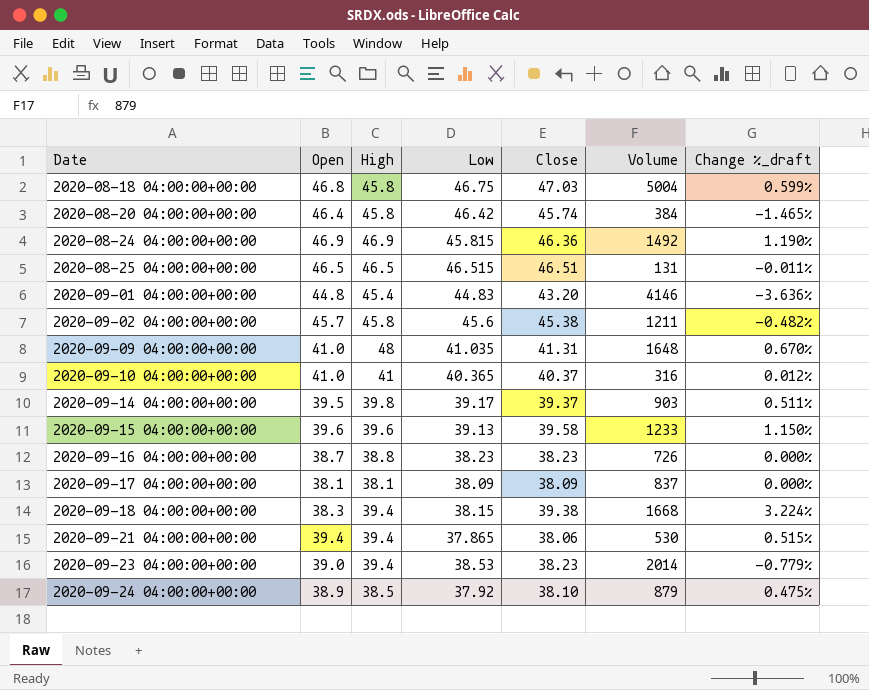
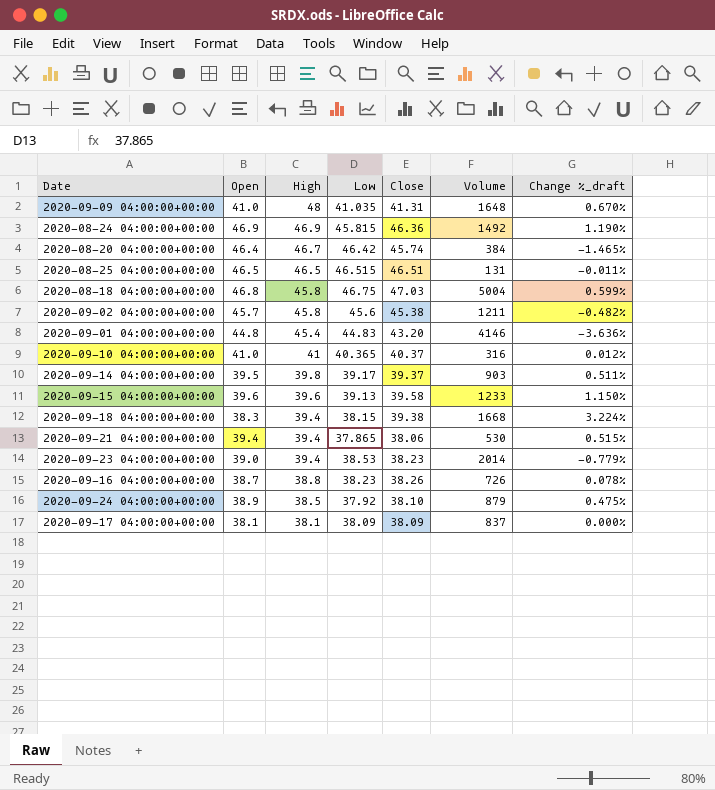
row order: Date ascending -> High descending
2020-08-20 04:00:00+00:00 | High: 45.8 -> 46.7
2020-09-16 04:00:00+00:00 | Close: 38.23 -> 38.26
2020-09-16 04:00:00+00:00 | Change %_draft: 0.000% -> 0.078%

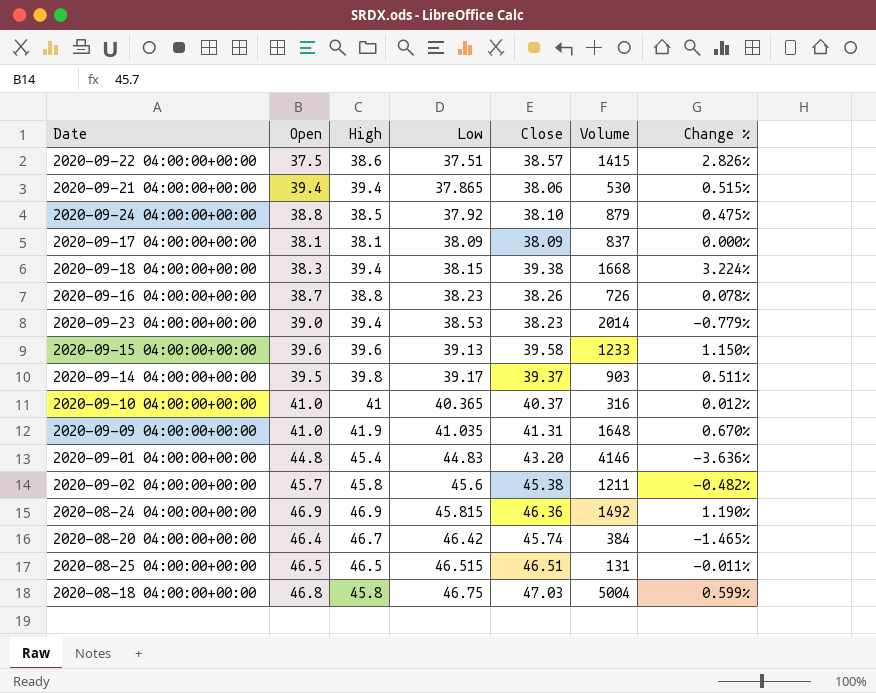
row order: High descending -> Low ascending
column name: Change %_draft -> Change %
row 2020-09-22 04:00:00+00:00: none -> 37.5 | 38.6 | 37.51 | 38.57 | 1415 | 2.826%
2020-09-24 04:00:00+00:00 | Open: 38.9 -> 38.8
2020-09-09 04:00:00+00:00 | High: 48 -> 41.9

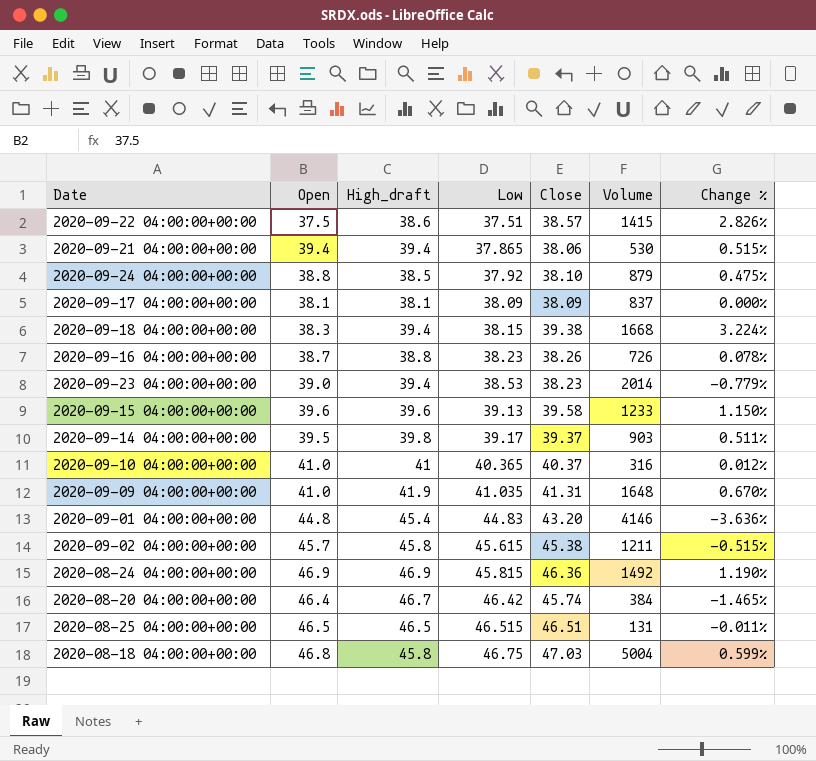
column name: High -> High_draft
2020-09-02 04:00:00+00:00 | Low: 45.6 -> 45.615
2020-09-02 04:00:00+00:00 | Change %: -0.482% -> -0.515%

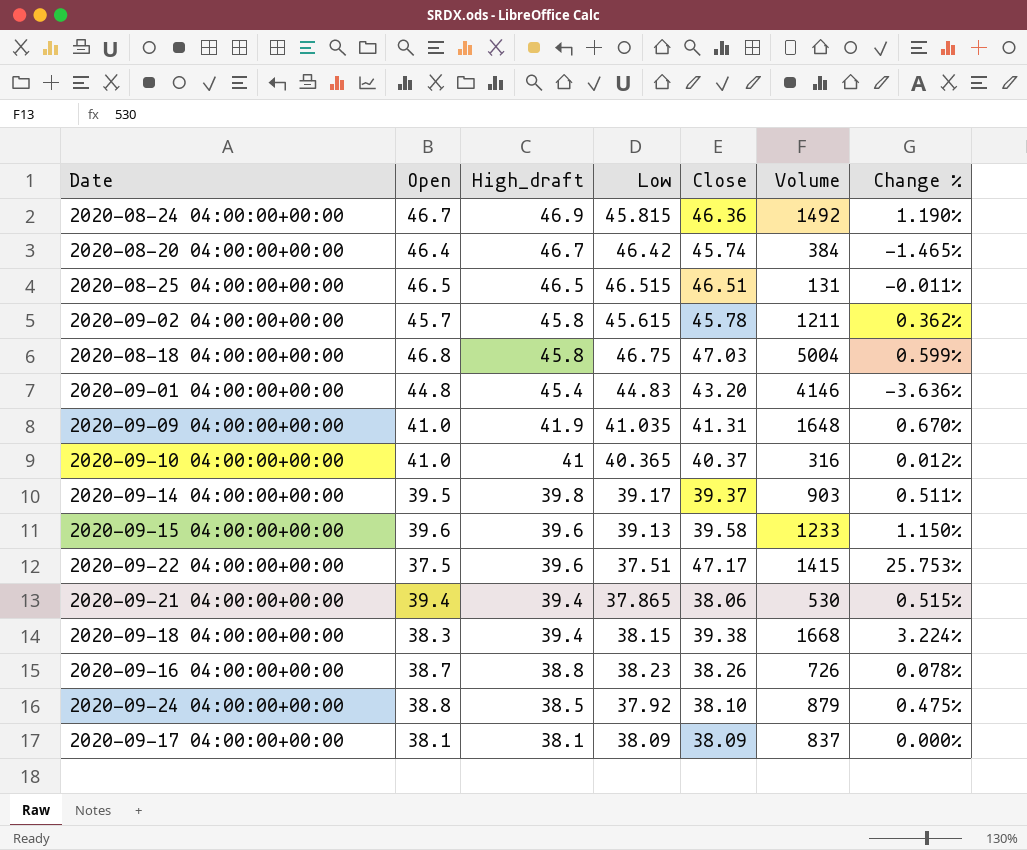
row order: Low ascending -> High_draft descending
row 2020-09-23 04:00:00+00:00: 39.0 | 39.4 | 38.53 | 38.23 | 2014 | -0.779% -> none
2020-08-24 04:00:00+00:00 | Open: 46.9 -> 46.7
2020-09-02 04:00:00+00:00 | Close: 45.38 -> 45.78
2020-09-02 04:00:00+00:00 | Change %: -0.515% -> 0.362%
2020-09-22 04:00:00+00:00 | High_draft: 38.6 -> 39.6
2020-09-22 04:00:00+00:00 | Close: 38.57 -> 47.17
2020-09-22 04:00:00+00:00 | Change %: 2.826% -> 25.753%

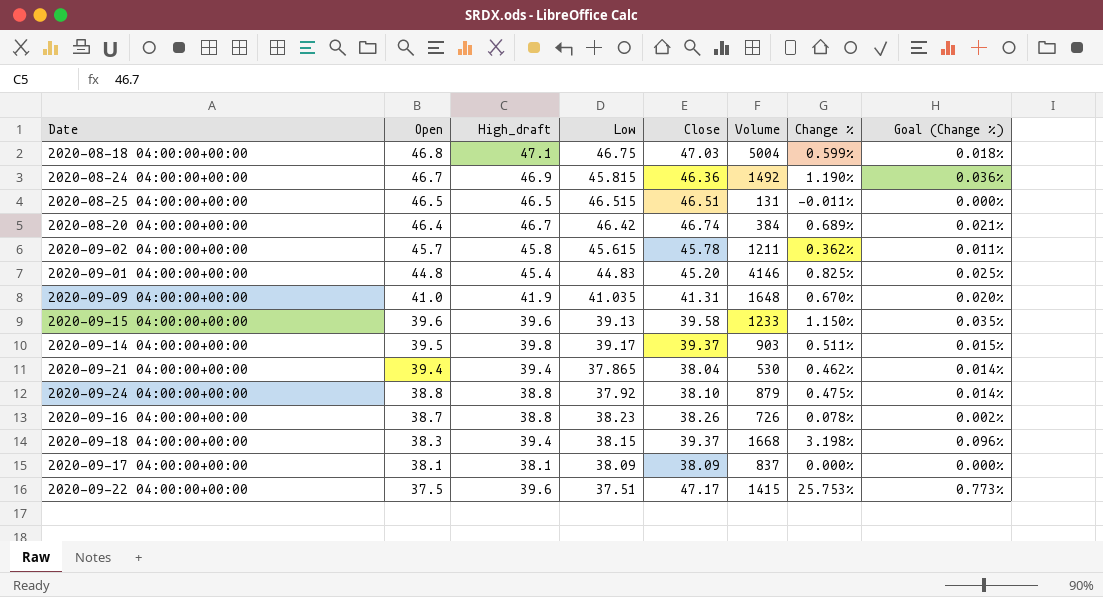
row order: High_draft descending -> Open descending
column Goal (Change %) | formula: none -> [Change %] * 0.03
row 2020-09-10 04:00:00+00:00: 41.0 | 41 | 40.365 | 40.37 | 316 | 0.012% -> none
2020-08-18 04:00:00+00:00 | High_draft: 45.8 -> 47.1
2020-08-20 04:00:00+00:00 | Close: 45.74 -> 46.74
2020-08-20 04:00:00+00:00 | Change %: -1.465% -> 0.689%
2020-09-01 04:00:00+00:00 | Close: 43.20 -> 45.20
2020-09-01 04:00:00+00:00 | Change %: -3.636% -> 0.825%
2020-09-21 04:00:00+00:00 | Close: 38.06 -> 38.04
2020-09-21 04:00:00+00:00 | Change %: 0.515% -> 0.462%
2020-09-24 04:00:00+00:00 | High_draft: 38.5 -> 38.8
2020-09-18 04:00:00+00:00 | Close: 39.38 -> 39.37
2020-09-18 04:00:00+00:00 | Change %: 3.224% -> 3.198%

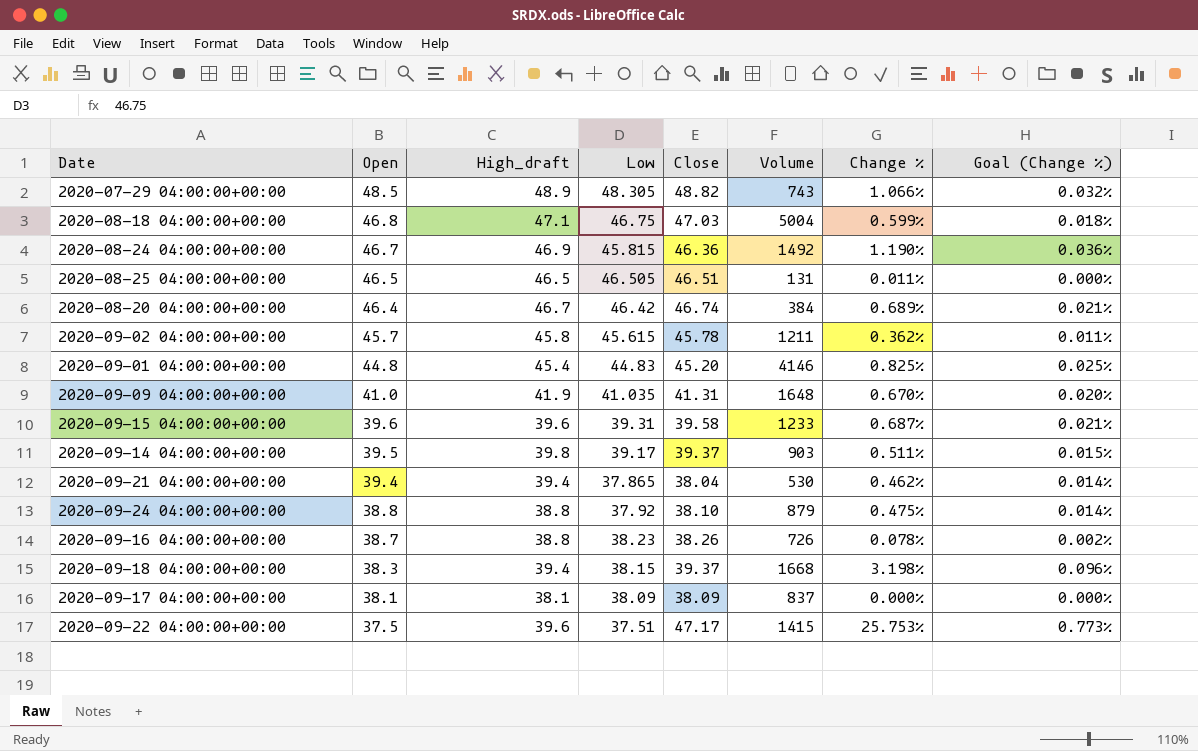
row 2020-07-29 04:00:00+00:00: none -> 48.5 | 48.9 | 48.305 | 48.82 | 743 | 1.066% | 0.032%
2020-08-25 04:00:00+00:00 | Low: 46.515 -> 46.505
2020-08-25 04:00:00+00:00 | Change %: -0.011% -> 0.011%
2020-09-15 04:00:00+00:00 | Low: 39.13 -> 39.31
2020-09-15 04:00:00+00:00 | Change %: 1.150% -> 0.687%
2020-09-15 04:00:00+00:00 | Goal (Change %): 0.035% -> 0.021%

